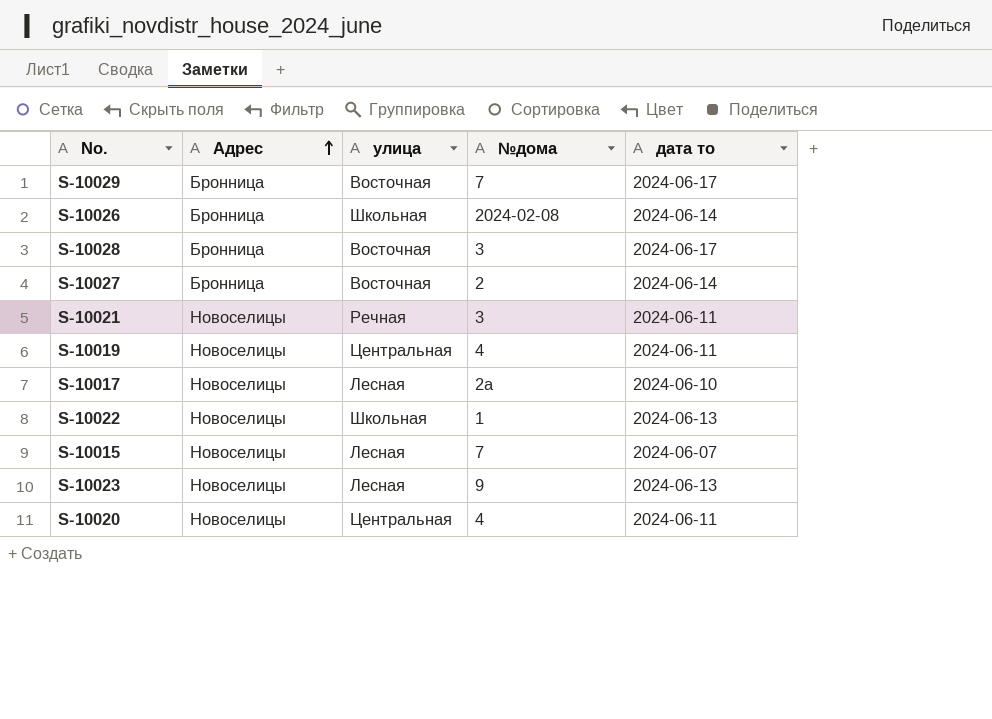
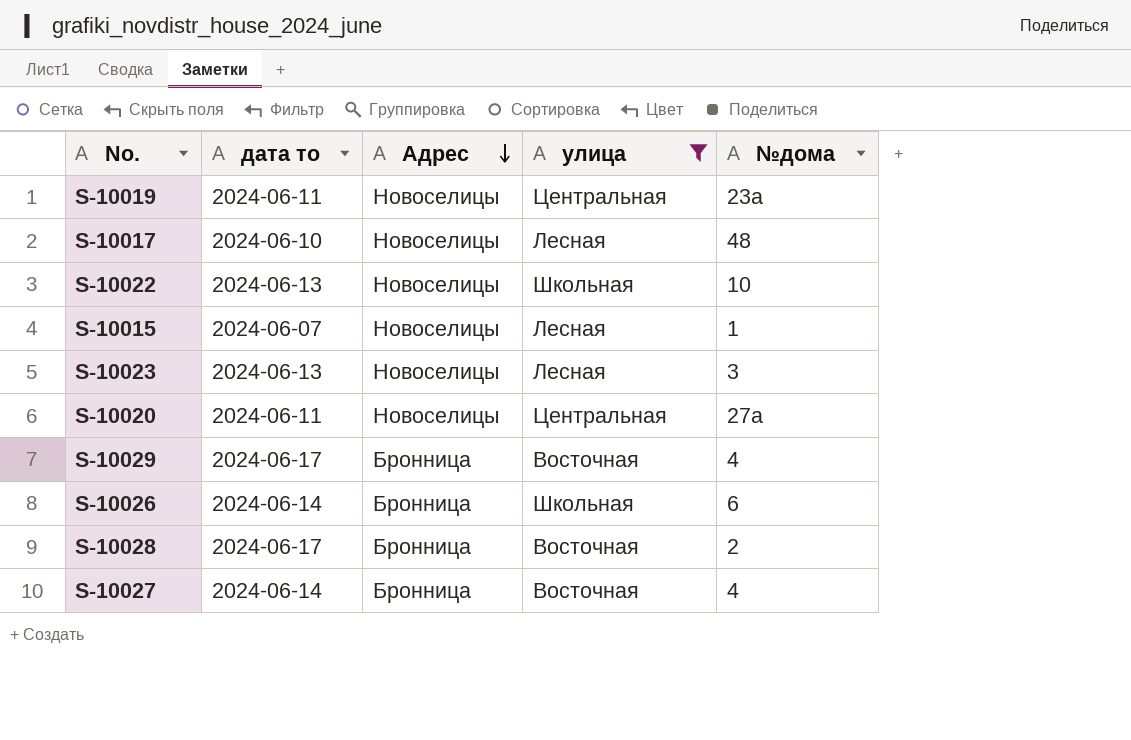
filter: none -> улица != Речная
row order: Адрес ascending -> Адрес descending
column дата то | position: 5 -> 2
S-10019 | №дома: 4 -> 23а
S-10017 | №дома: 2а -> 48
S-10022 | №дома: 1 -> 10
S-10015 | №дома: 7 -> 1
S-10023 | №дома: 9 -> 3
S-10020 | №дома: 4 -> 27а
S-10029 | №дома: 7 -> 4
S-10026 | №дома: 2024-02-08 -> 6
S-10028 | №дома: 3 -> 2
S-10027 | №дома: 2 -> 4

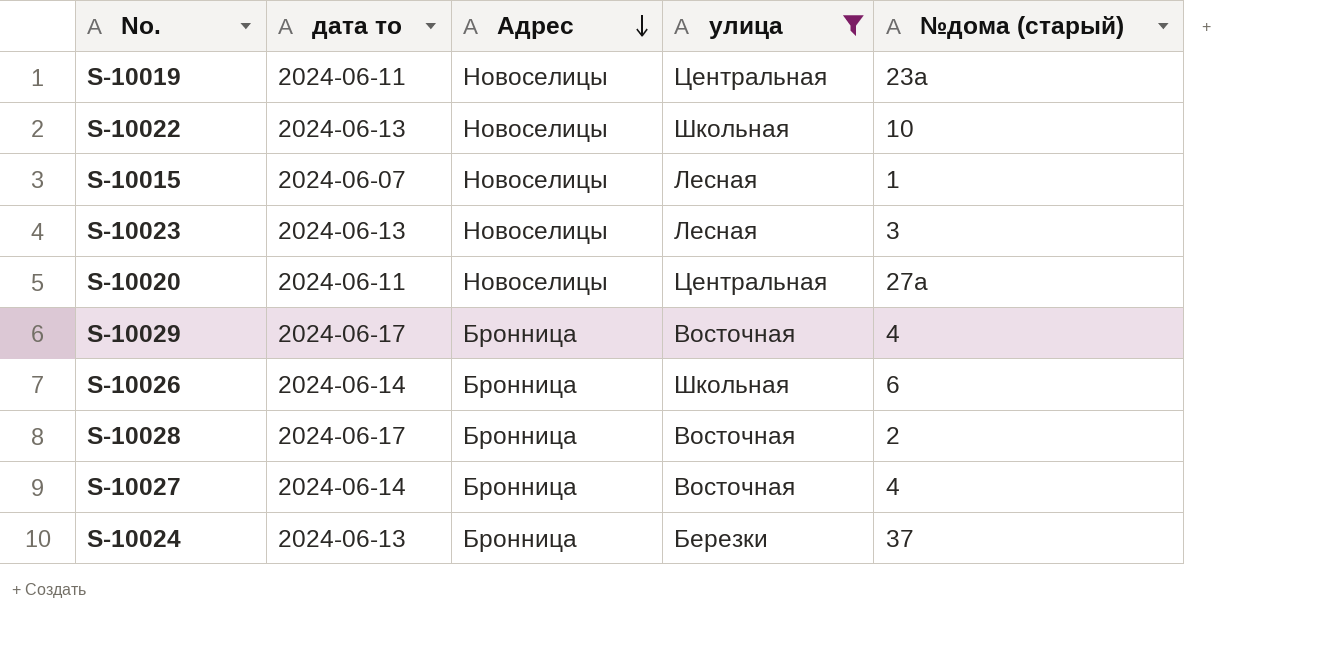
column name: №дома -> №дома (старый)
row S-10017: 2024-06-10 | Новоселицы | Лесная | 48 -> none
row S-10024: none -> 2024-06-13 | Бронница | Березки | 37

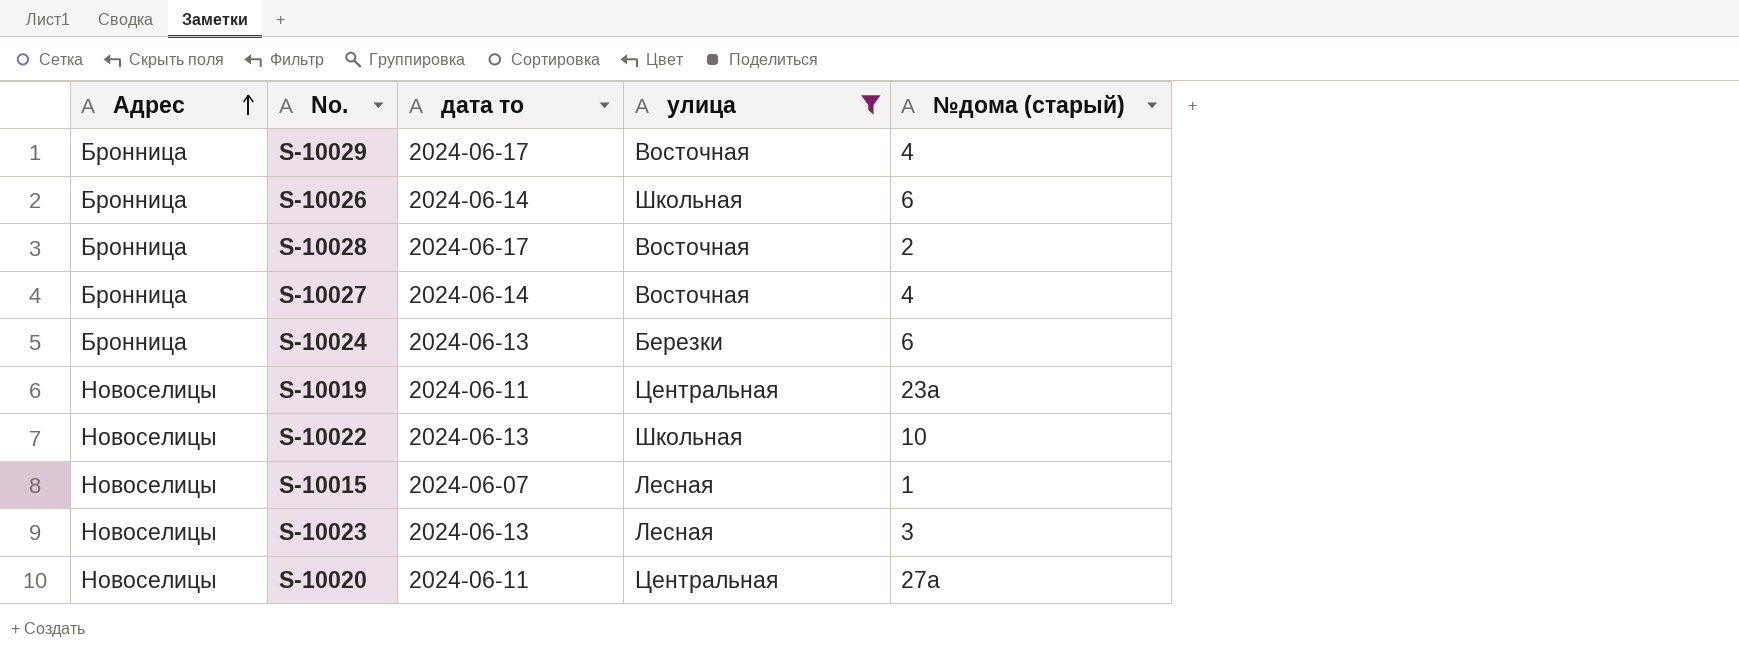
row order: Адрес descending -> Адрес ascending
column Адрес | position: 3 -> 1
S-10024 | №дома (старый): 37 -> 6

